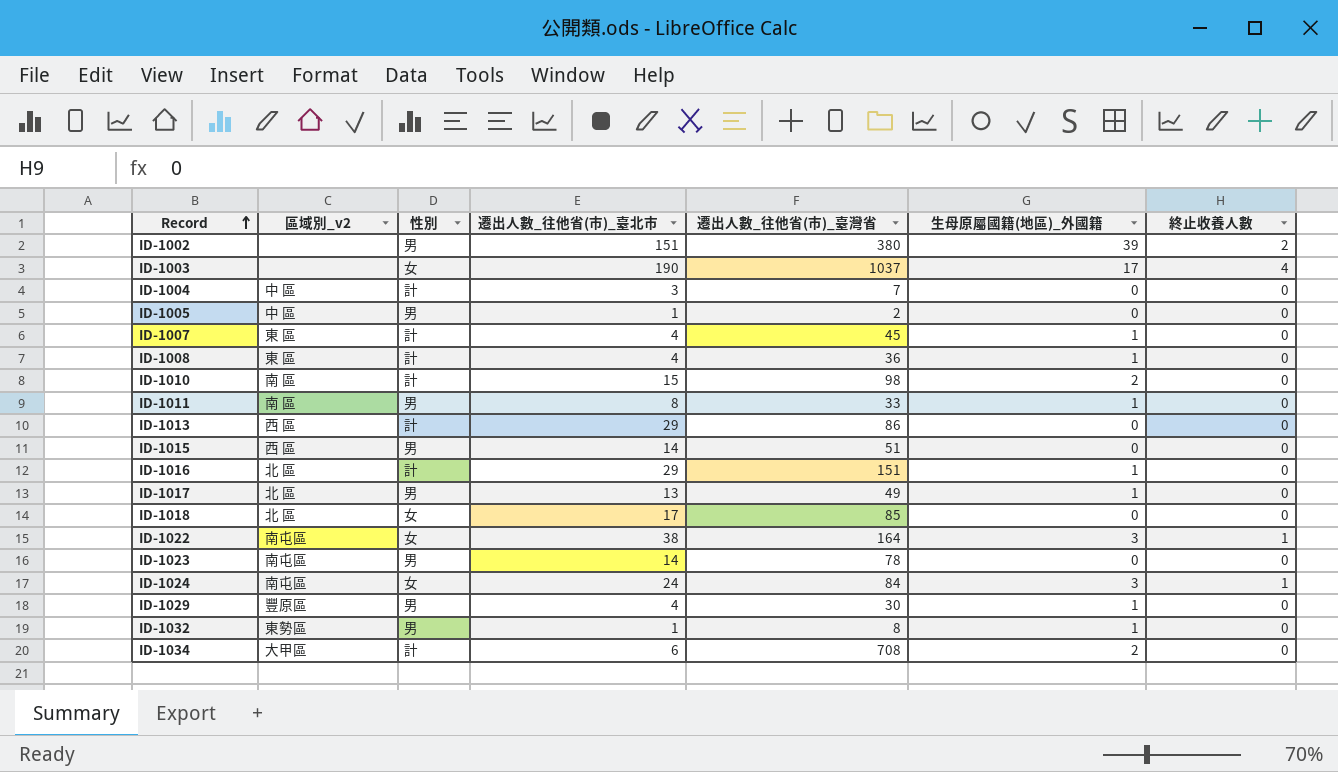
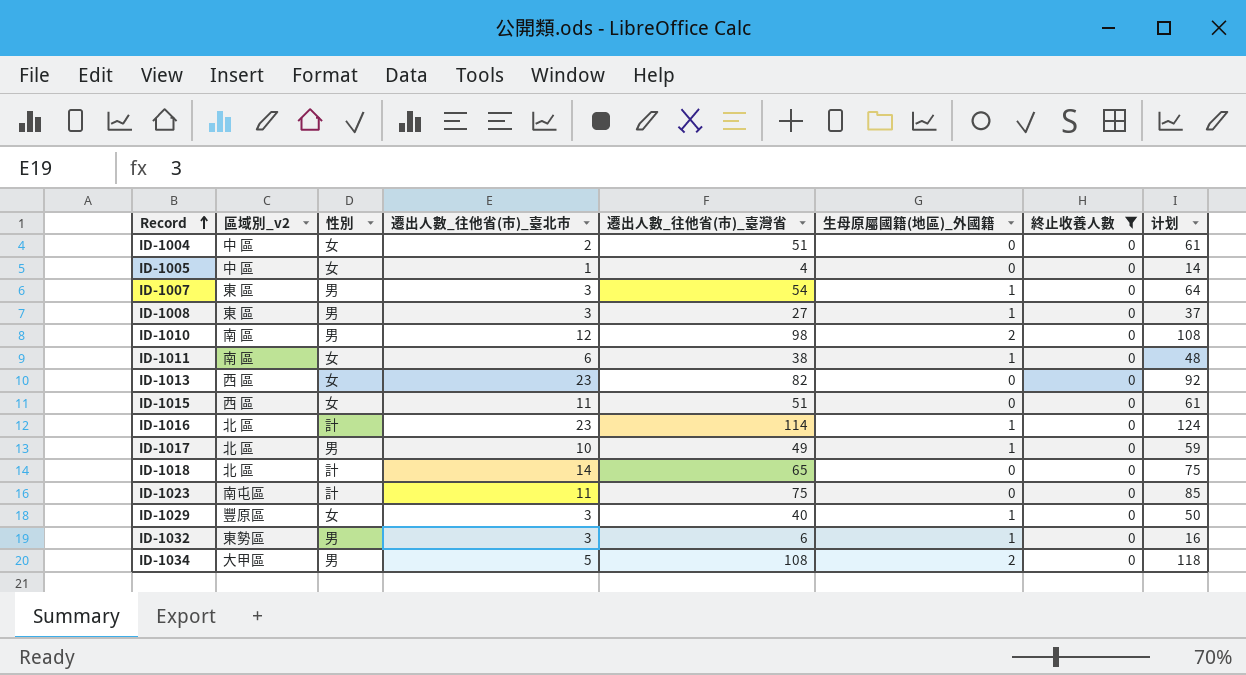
filter: none -> 終止收養人數 = 0
column 计划 | formula: none -> [遷出人數_往他省(市)_臺灣省] + 10
ID-1004 | 性別: 計 -> 女
ID-1004 | 遷出人數_往他省(市)_臺北市: 3 -> 2
ID-1004 | 遷出人數_往他省(市)_臺灣省: 7 -> 51
ID-1005 | 性別: 男 -> 女
ID-1005 | 遷出人數_往他省(市)_臺灣省: 2 -> 4
ID-1007 | 性別: 計 -> 男
ID-1007 | 遷出人數_往他省(市)_臺北市: 4 -> 3
ID-1007 | 遷出人數_往他省(市)_臺灣省: 45 -> 54
ID-1008 | 性別: 計 -> 男
ID-1008 | 遷出人數_往他省(市)_臺北市: 4 -> 3
ID-1008 | 遷出人數_往他省(市)_臺灣省: 36 -> 27
ID-1010 | 性別: 計 -> 男
ID-1010 | 遷出人數_往他省(市)_臺北市: 15 -> 12
ID-1011 | 性別: 男 -> 女
ID-1011 | 遷出人數_往他省(市)_臺北市: 8 -> 6
ID-1011 | 遷出人數_往他省(市)_臺灣省: 33 -> 38
ID-1013 | 性別: 計 -> 女
ID-1013 | 遷出人數_往他省(市)_臺北市: 29 -> 23
ID-1013 | 遷出人數_往他省(市)_臺灣省: 86 -> 82
ID-1015 | 性別: 男 -> 女
ID-1015 | 遷出人數_往他省(市)_臺北市: 14 -> 11
ID-1016 | 遷出人數_往他省(市)_臺北市: 29 -> 23
ID-1016 | 遷出人數_往他省(市)_臺灣省: 151 -> 114
ID-1017 | 遷出人數_往他省(市)_臺北市: 13 -> 10
ID-1018 | 性別: 女 -> 計
ID-1018 | 遷出人數_往他省(市)_臺北市: 17 -> 14
ID-1018 | 遷出人數_往他省(市)_臺灣省: 85 -> 65
ID-1023 | 性別: 男 -> 計
ID-1023 | 遷出人數_往他省(市)_臺北市: 14 -> 11
ID-1023 | 遷出人數_往他省(市)_臺灣省: 78 -> 75
ID-1029 | 性別: 男 -> 女
ID-1029 | 遷出人數_往他省(市)_臺北市: 4 -> 3
ID-1029 | 遷出人數_往他省(市)_臺灣省: 30 -> 40
ID-1032 | 遷出人數_往他省(市)_臺北市: 1 -> 3
ID-1032 | 遷出人數_往他省(市)_臺灣省: 8 -> 6
ID-1034 | 性別: 計 -> 男
ID-1034 | 遷出人數_往他省(市)_臺北市: 6 -> 5
ID-1034 | 遷出人數_往他省(市)_臺灣省: 708 -> 108

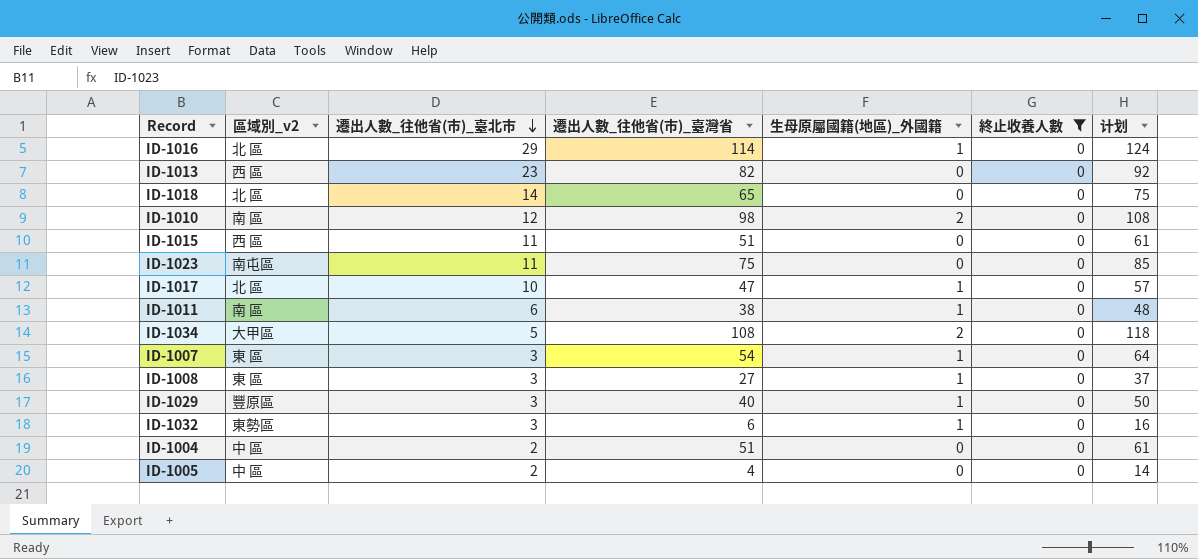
row order: Record ascending -> 遷出人數_往他省(市)_臺北市 descending
column 性別 | position: 3 -> none
ID-1016 | 遷出人數_往他省(市)_臺北市: 23 -> 29
ID-1017 | 遷出人數_往他省(市)_臺灣省: 49 -> 47
ID-1017 | 计划: 59 -> 57
ID-1005 | 遷出人數_往他省(市)_臺北市: 1 -> 2

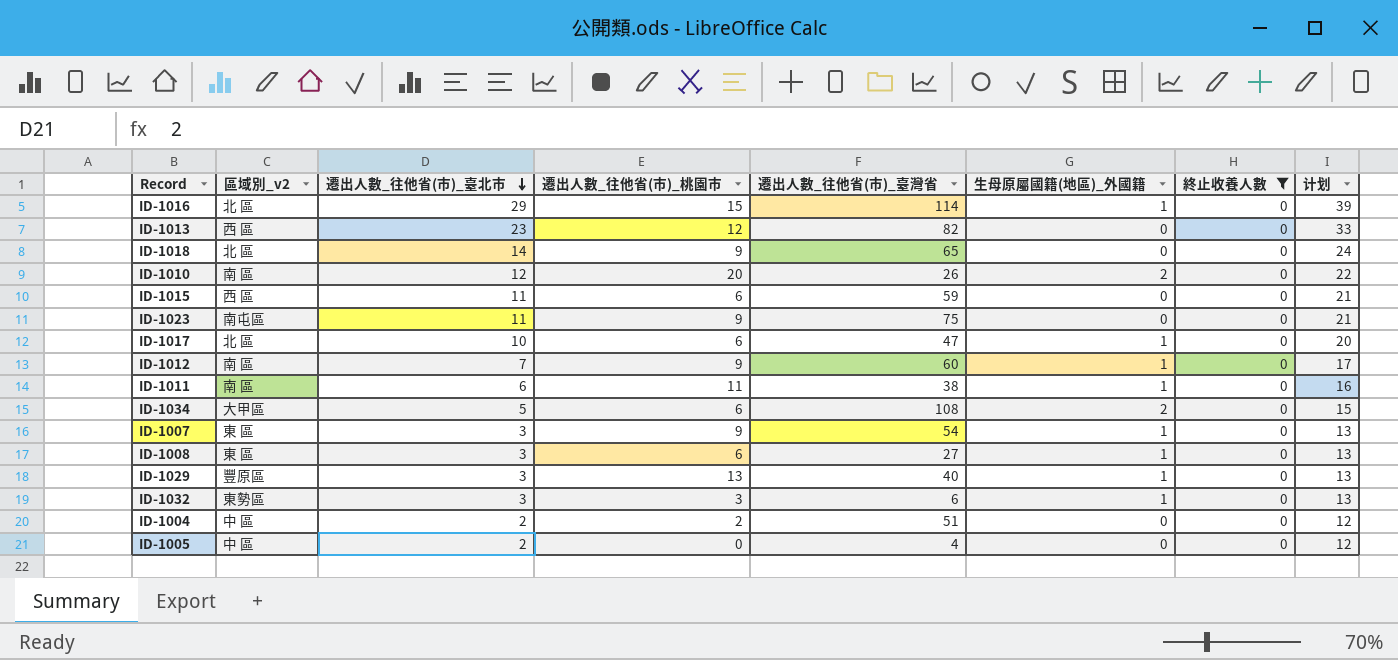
column 遷出人數_往他省(市)_桃園市 | position: none -> 4
column 计划 | formula: [遷出人數_往他省(市)_臺灣省] + 10 -> [遷出人數_往他省(市)_臺北市] + 10
ID-1010 | 遷出人數_往他省(市)_臺灣省: 98 -> 26
ID-1015 | 遷出人數_往他省(市)_臺灣省: 51 -> 59
row ID-1012: none -> 南 區 | 7 | 9 | 60 | 1 | 0 | 17

